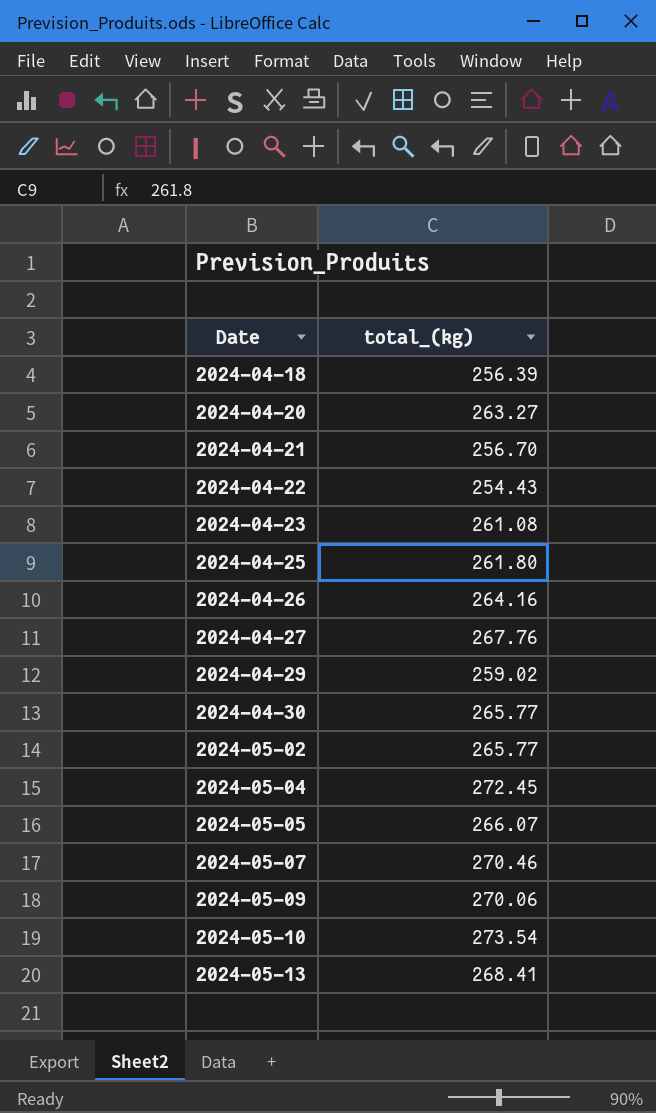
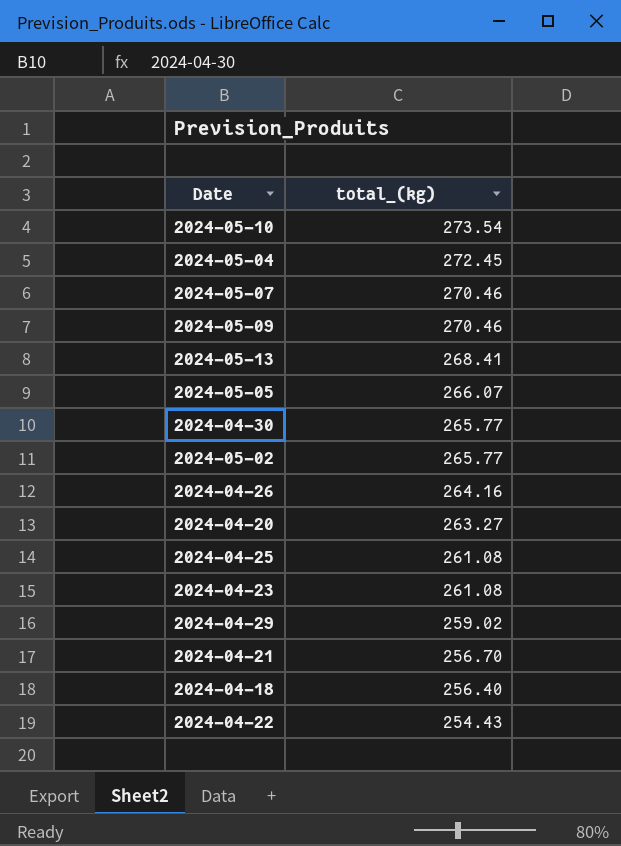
row order: Date ascending -> total_(kg) descending
row 2024-04-27: 267.76 -> none
2024-05-09 | total_(kg): 270.06 -> 270.46
2024-04-25 | total_(kg): 261.80 -> 261.08
2024-04-18 | total_(kg): 256.39 -> 256.40

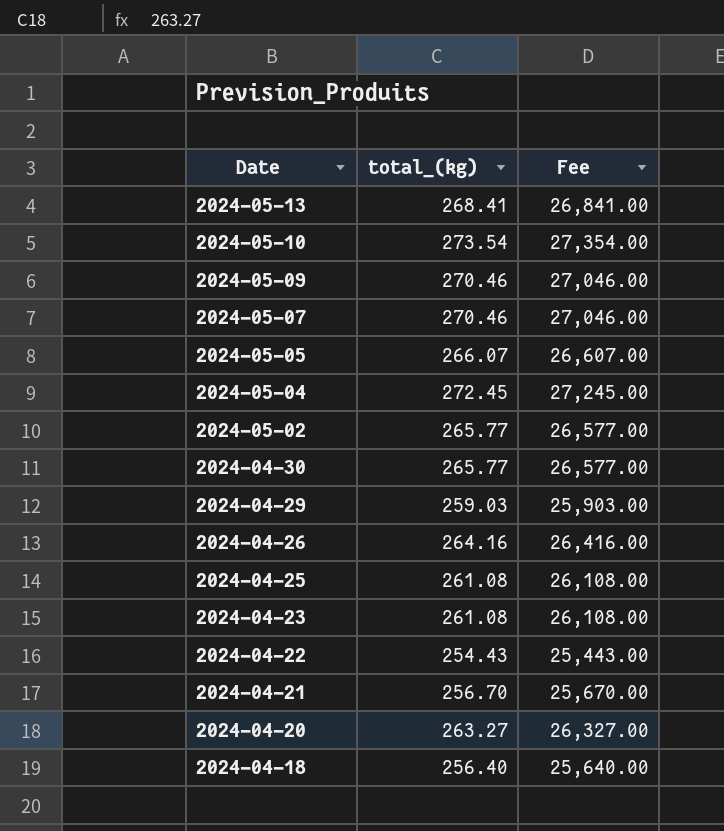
row order: total_(kg) descending -> Date descending
column Fee | formula: none -> [total_(kg)] * 100
2024-04-29 | total_(kg): 259.02 -> 259.03

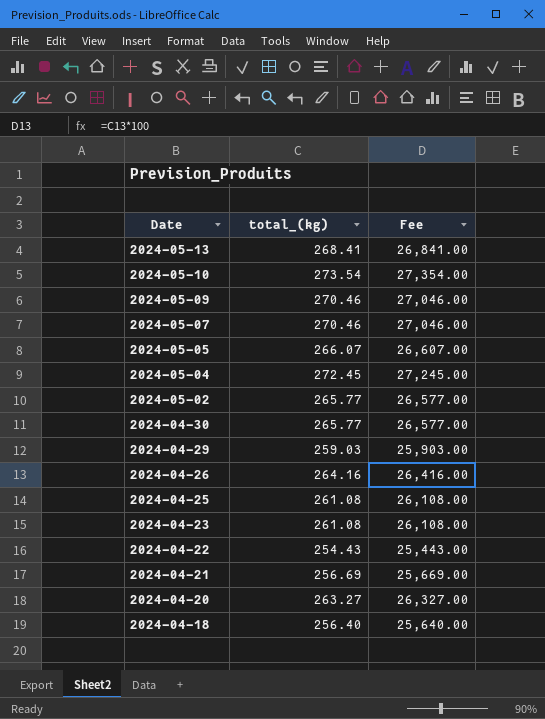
2024-04-21 | total_(kg): 256.70 -> 256.69
2024-04-21 | Fee: 25,670.00 -> 25,669.00

